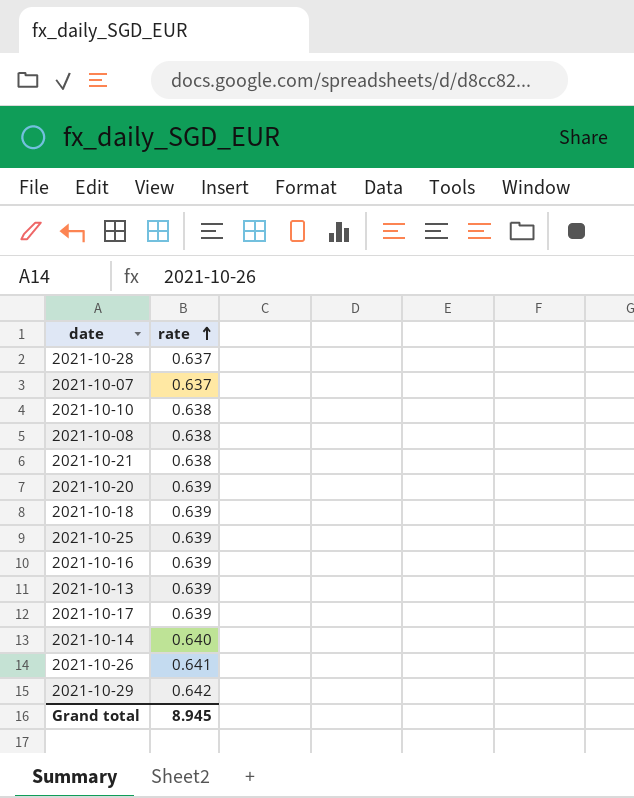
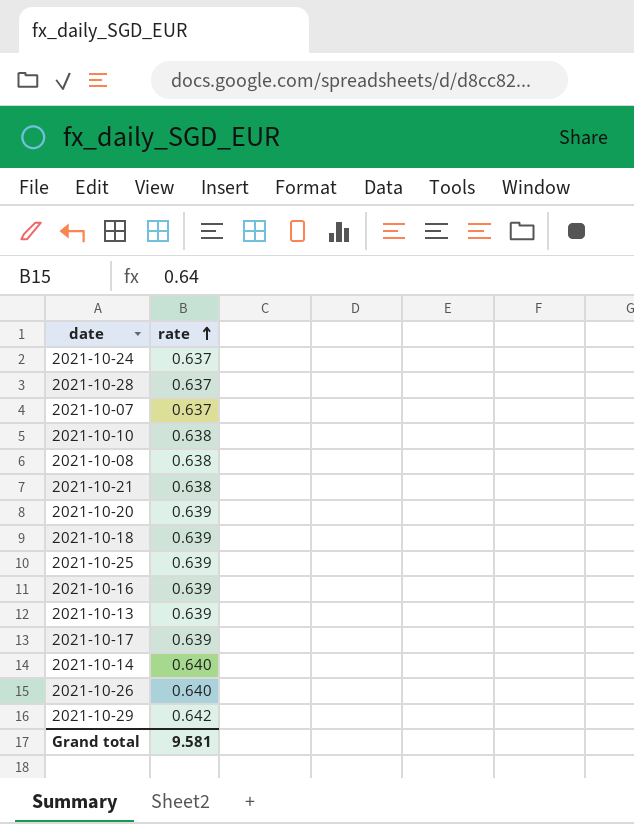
row 2021-10-24: none -> 0.637
2021-10-26 | rate: 0.641 -> 0.640
Grand total | rate: 8.945 -> 9.581

